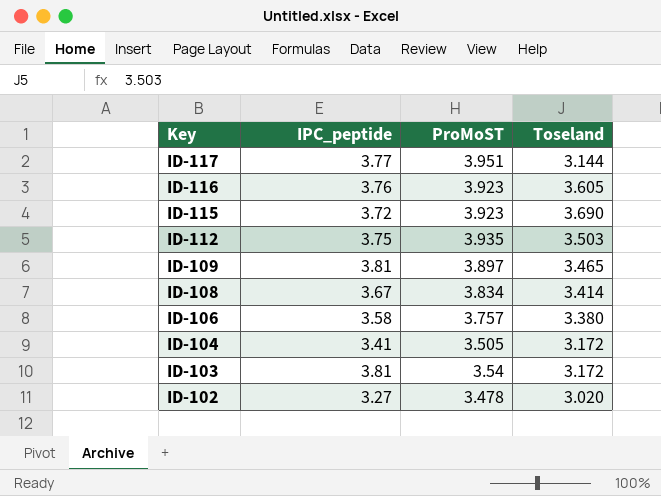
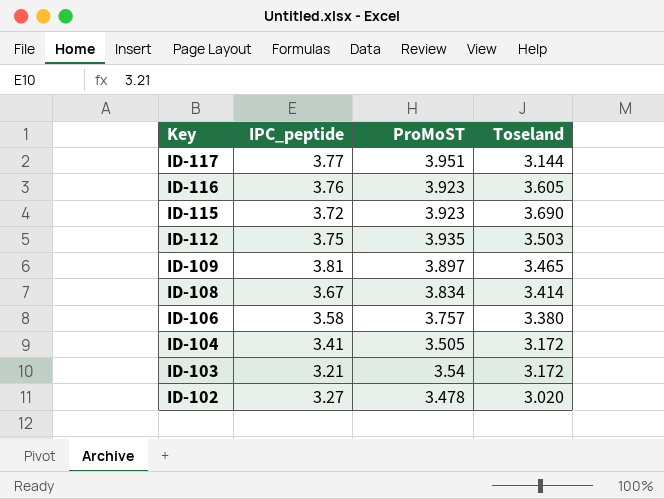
ID-103 | IPC_peptide: 3.81 -> 3.21

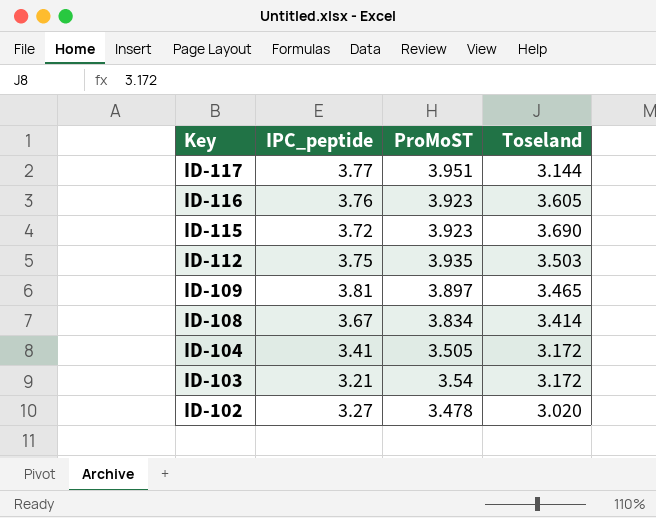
row ID-106: 3.58 | 3.757 | 3.380 -> none

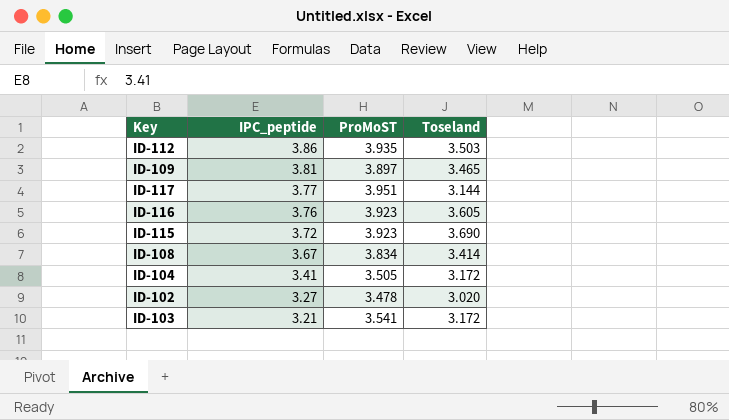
row order: Key descending -> IPC_peptide descending
ID-112 | IPC_peptide: 3.75 -> 3.86
ID-103 | ProMoST: 3.54 -> 3.541

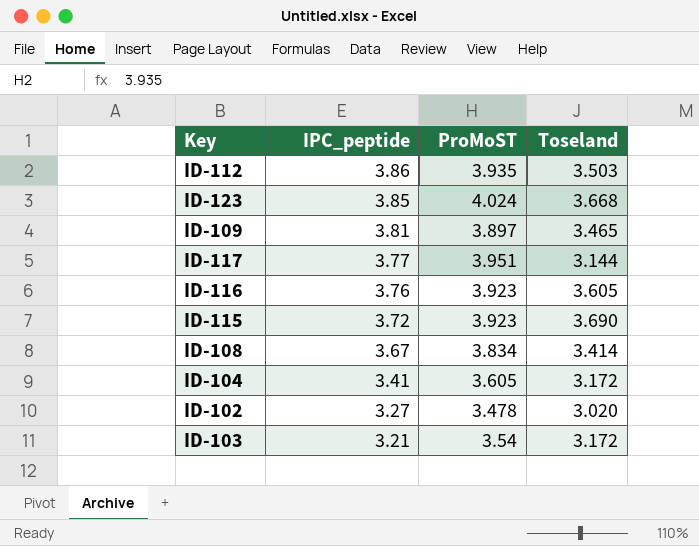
row ID-123: none -> 3.85 | 4.024 | 3.668
ID-104 | ProMoST: 3.505 -> 3.605
ID-103 | ProMoST: 3.541 -> 3.54

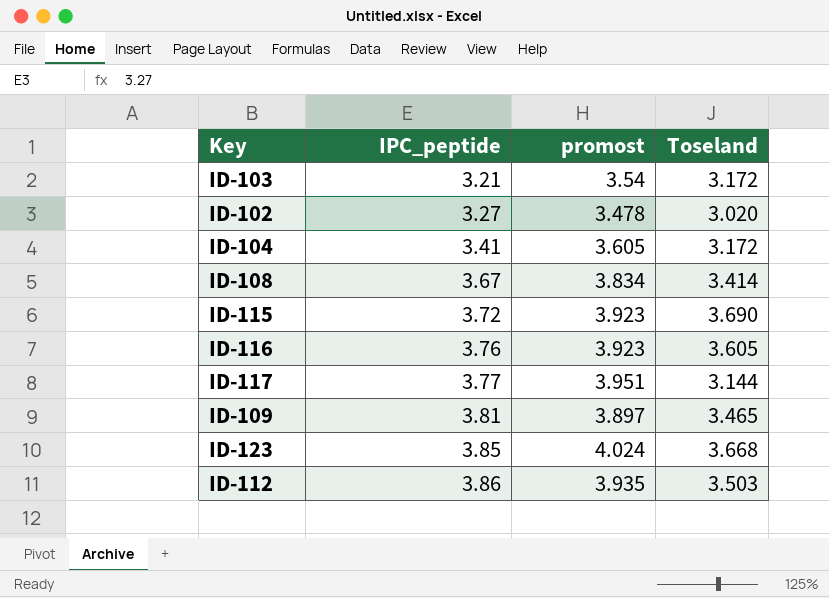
row order: IPC_peptide descending -> IPC_peptide ascending
column name: ProMoST -> promost

